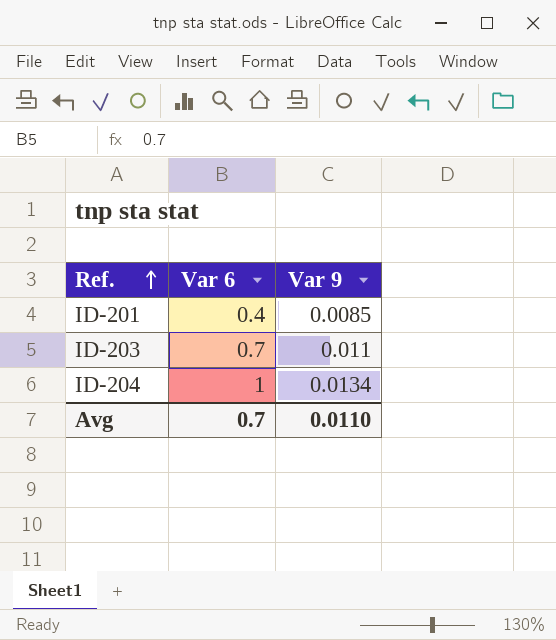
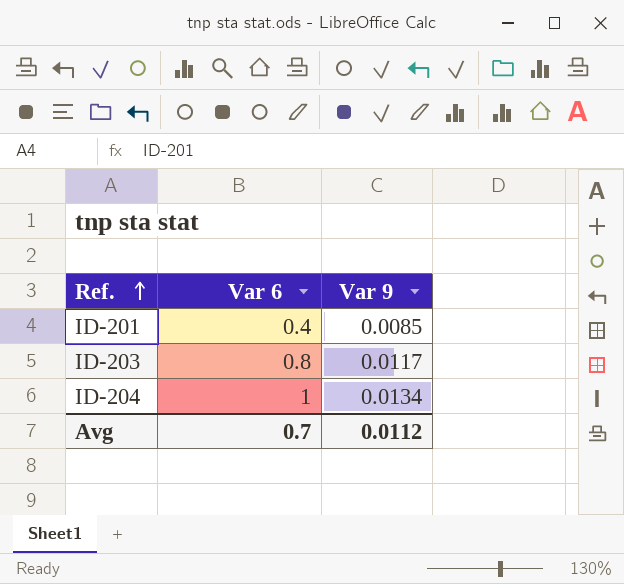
ID-203 | Var 6: 0.7 -> 0.8
ID-203 | Var 9: 0.011 -> 0.0117
Avg | Var 9: 0.0110 -> 0.0112

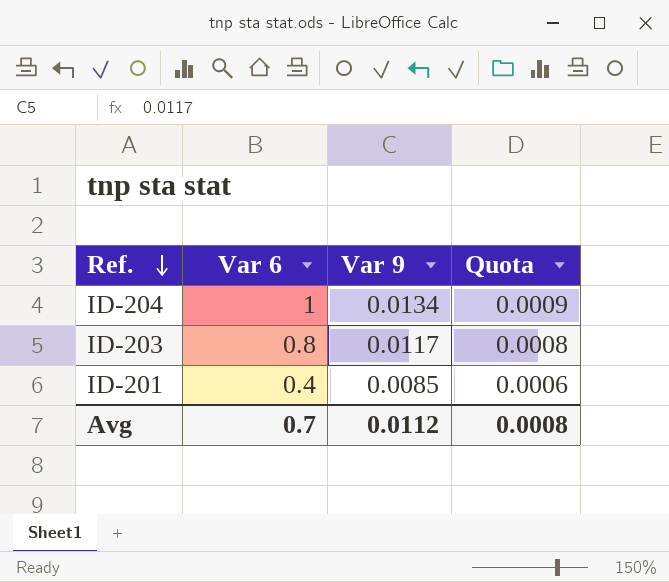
row order: Ref. ascending -> Ref. descending
column Quota | formula: none -> [Var 9] * 0.07

